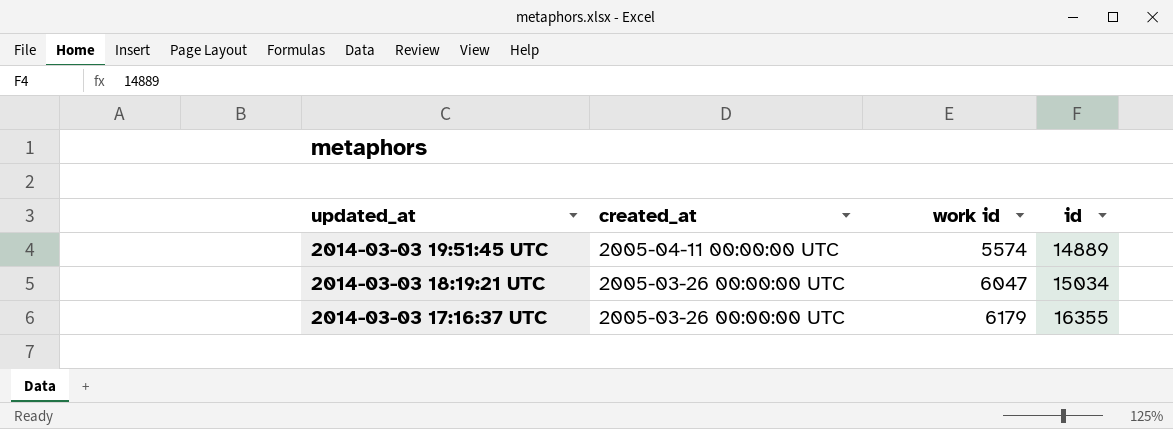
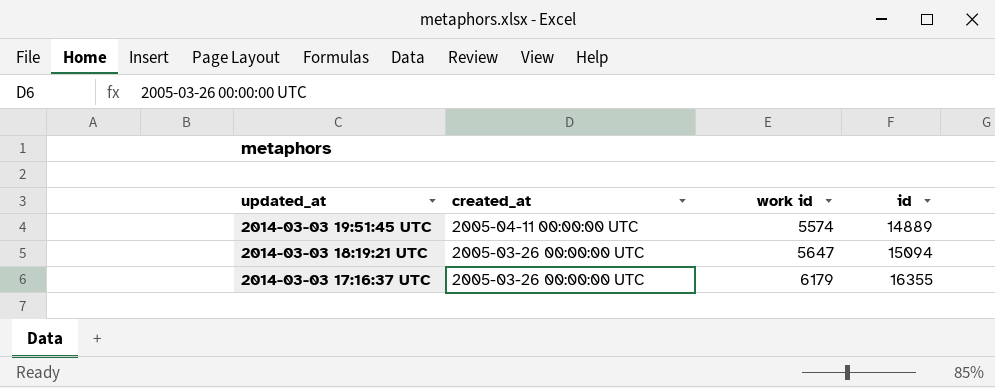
2014-03-03 18:19:21 UTC | work id: 6047 -> 5647
2014-03-03 18:19:21 UTC | id: 15034 -> 15094

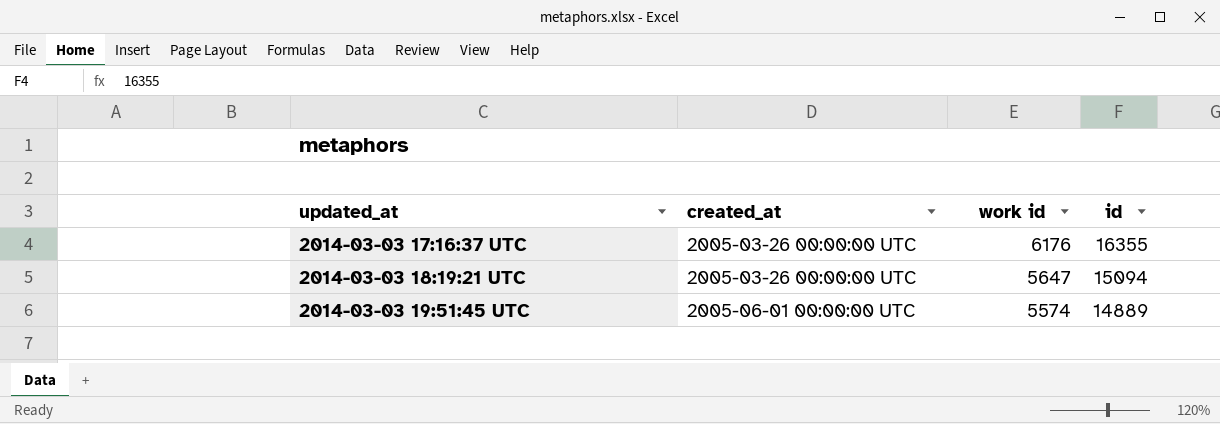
row order: updated_at descending -> updated_at ascending
2014-03-03 17:16:37 UTC | work id: 6179 -> 6176
2014-03-03 19:51:45 UTC | created_at: 2005-04-11 00:00:00 UTC -> 2005-06-01 00:00:00 UTC

